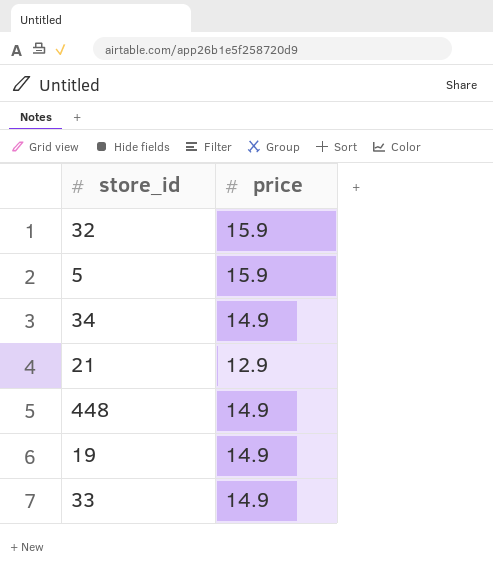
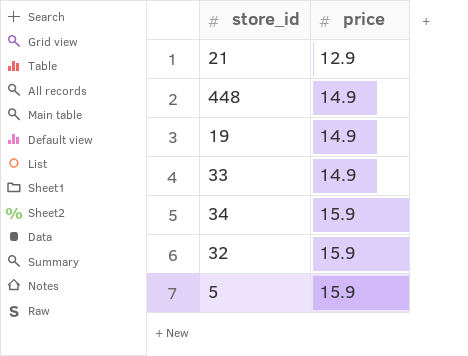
row order: none -> price ascending
34 | price: 14.9 -> 15.9

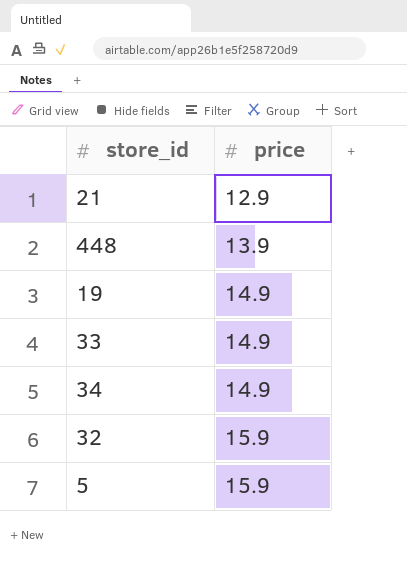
448 | price: 14.9 -> 13.9
34 | price: 15.9 -> 14.9

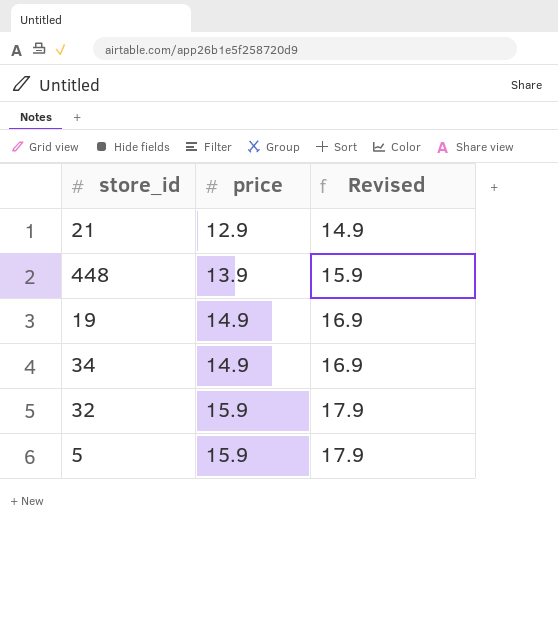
column Revised | formula: none -> [price] + 2
row 33: 14.9 -> none

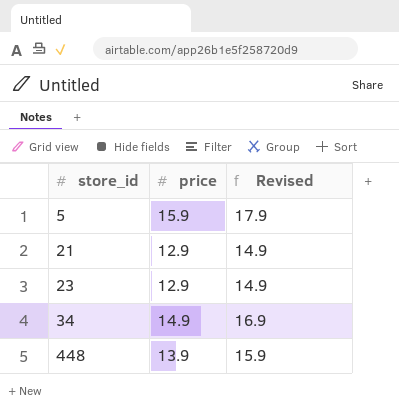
row order: price ascending -> store_id ascending
row 19: 14.9 | 16.9 -> none
row 32: 15.9 | 17.9 -> none
row 23: none -> 12.9 | 14.9

